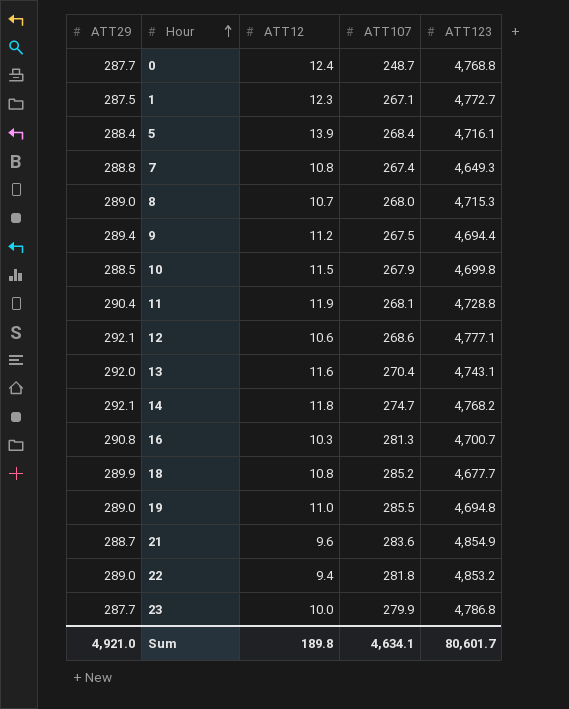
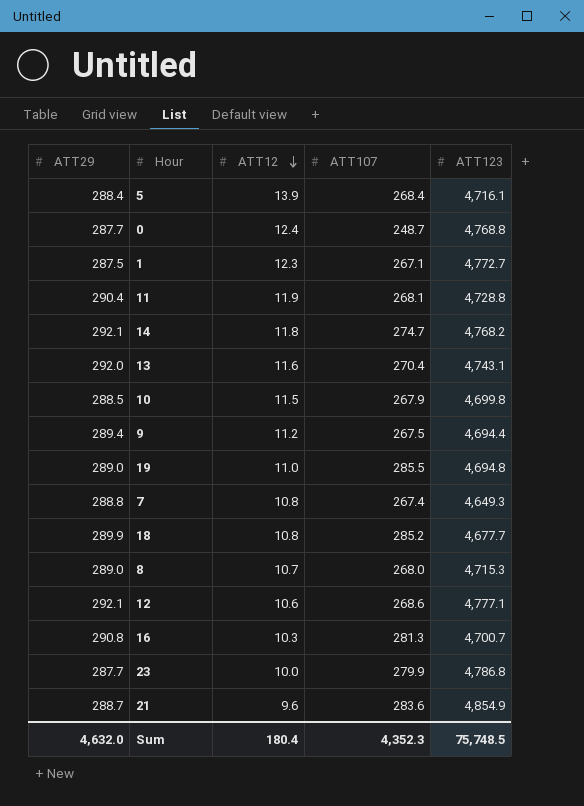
row order: Hour ascending -> ATT12 descending
row 22: 289.0 | 9.4 | 281.8 | 4,853.2 -> none
Sum | ATT29: 4,921.0 -> 4,632.0
Sum | ATT12: 189.8 -> 180.4
Sum | ATT107: 4,634.1 -> 4,352.3
Sum | ATT123: 80,601.7 -> 75,748.5

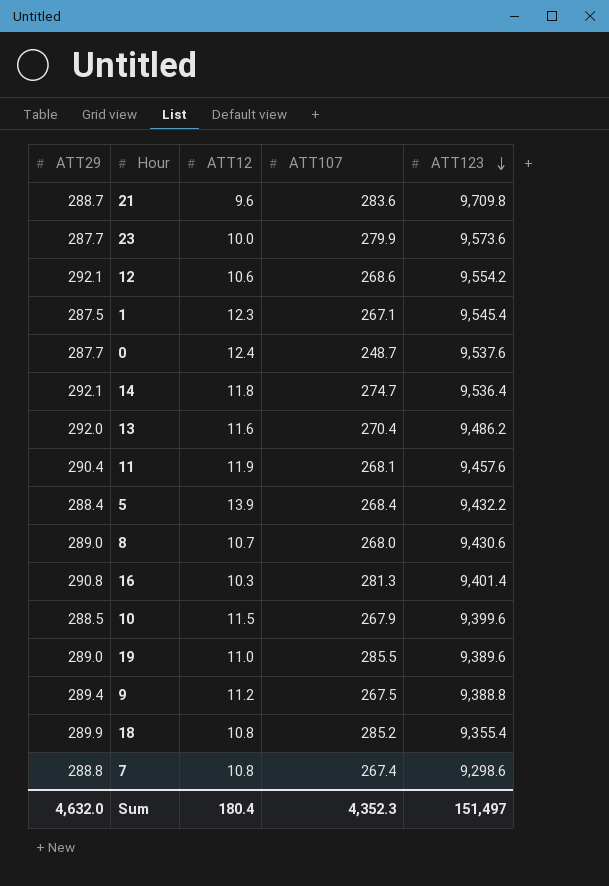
row order: ATT12 descending -> ATT123 descending
21 | ATT123: 4,854.9 -> 9,709.8
23 | ATT123: 4,786.8 -> 9,573.6
12 | ATT123: 4,777.1 -> 9,554.2
1 | ATT123: 4,772.7 -> 9,545.4
0 | ATT123: 4,768.8 -> 9,537.6
14 | ATT123: 4,768.2 -> 9,536.4
13 | ATT123: 4,743.1 -> 9,486.2
11 | ATT123: 4,728.8 -> 9,457.6
5 | ATT123: 4,716.1 -> 9,432.2
8 | ATT123: 4,715.3 -> 9,430.6
16 | ATT123: 4,700.7 -> 9,401.4
10 | ATT123: 4,699.8 -> 9,399.6
19 | ATT123: 4,694.8 -> 9,389.6
9 | ATT123: 4,694.4 -> 9,388.8
18 | ATT123: 4,677.7 -> 9,355.4
7 | ATT123: 4,649.3 -> 9,298.6
Sum | ATT123: 75,748.5 -> 151,497

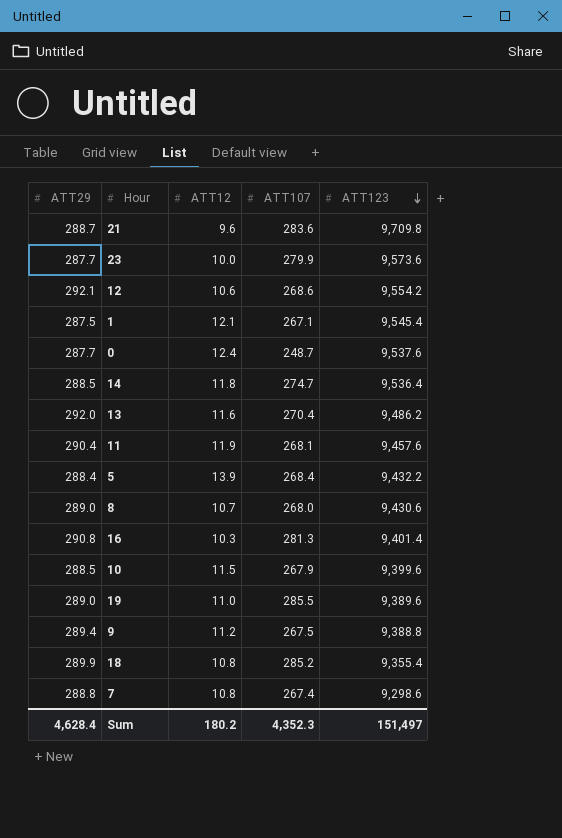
1 | ATT12: 12.3 -> 12.1
14 | ATT29: 292.1 -> 288.5
Sum | ATT29: 4,632.0 -> 4,628.4
Sum | ATT12: 180.4 -> 180.2

